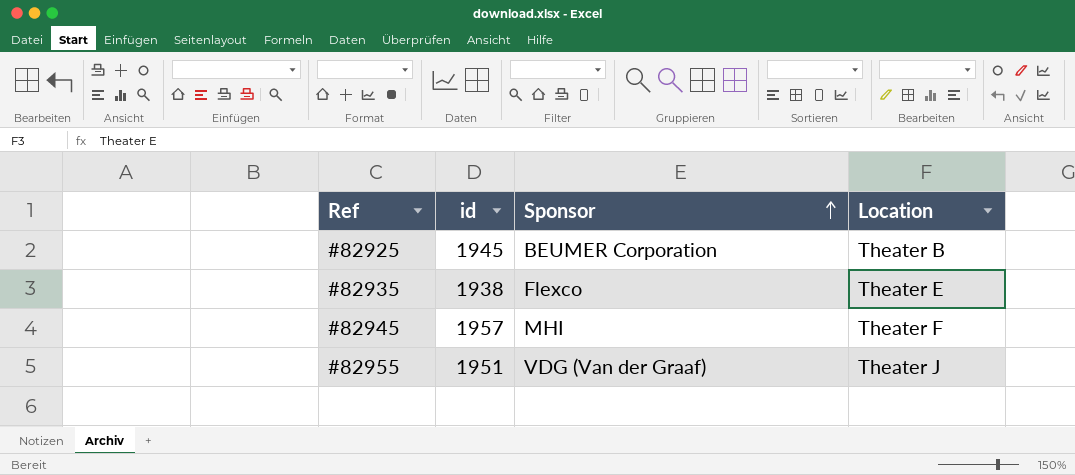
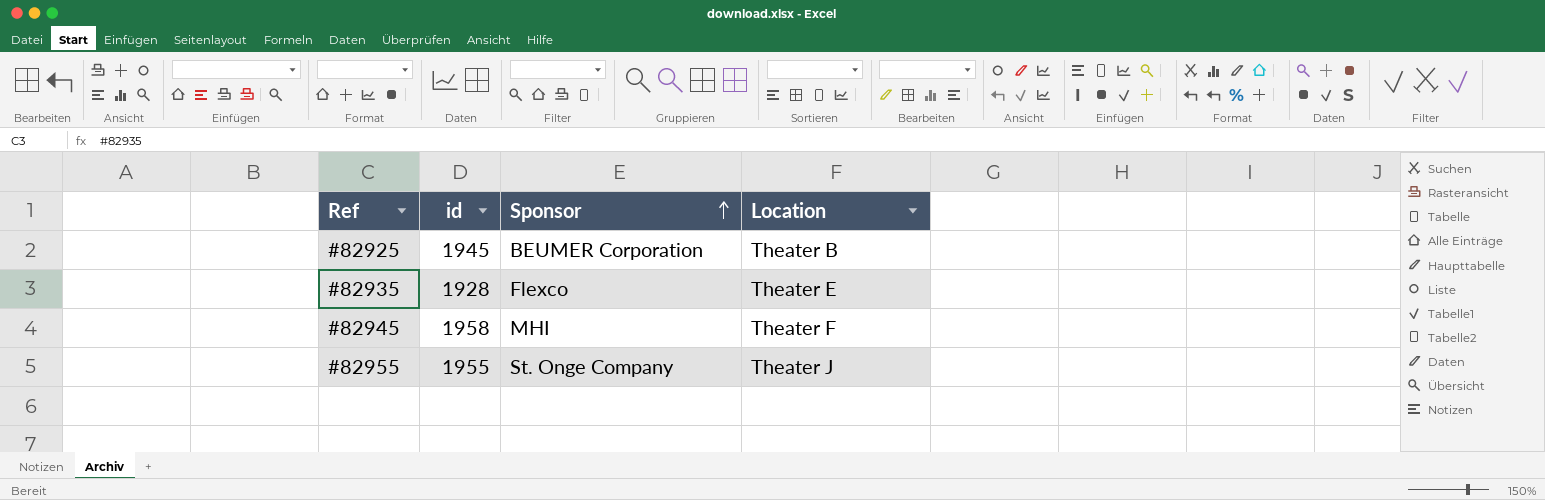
#82935 | id: 1938 -> 1928
#82945 | id: 1957 -> 1958
#82955 | id: 1951 -> 1955
#82955 | Sponsor: VDG (Van der Graaf) -> St. Onge Company

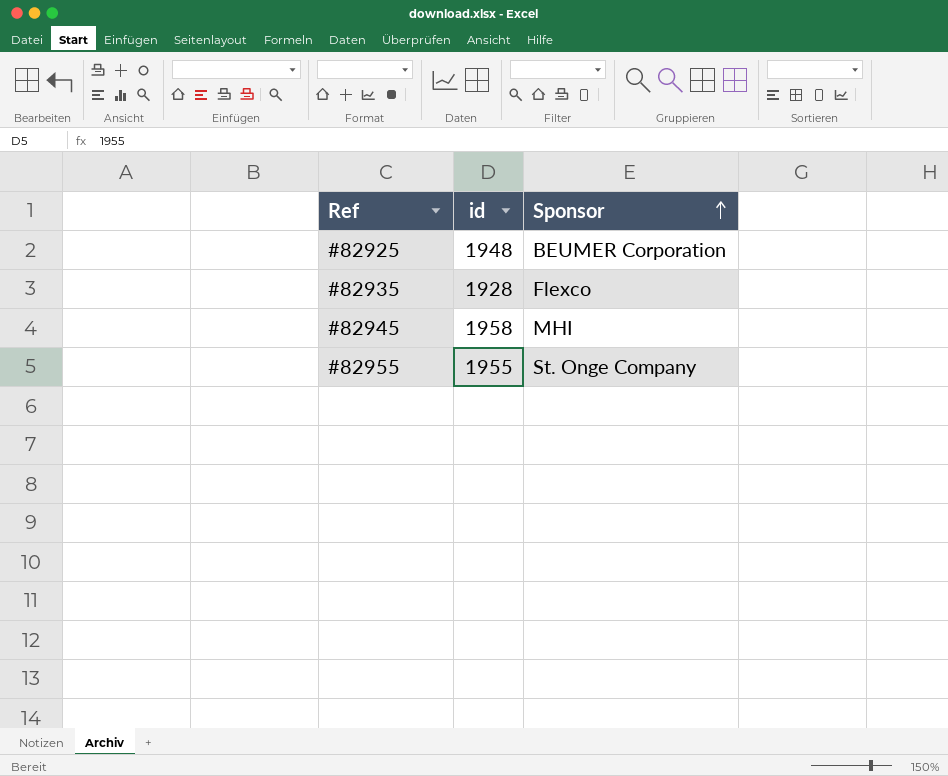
column Location | position: 4 -> none
#82925 | id: 1945 -> 1948

